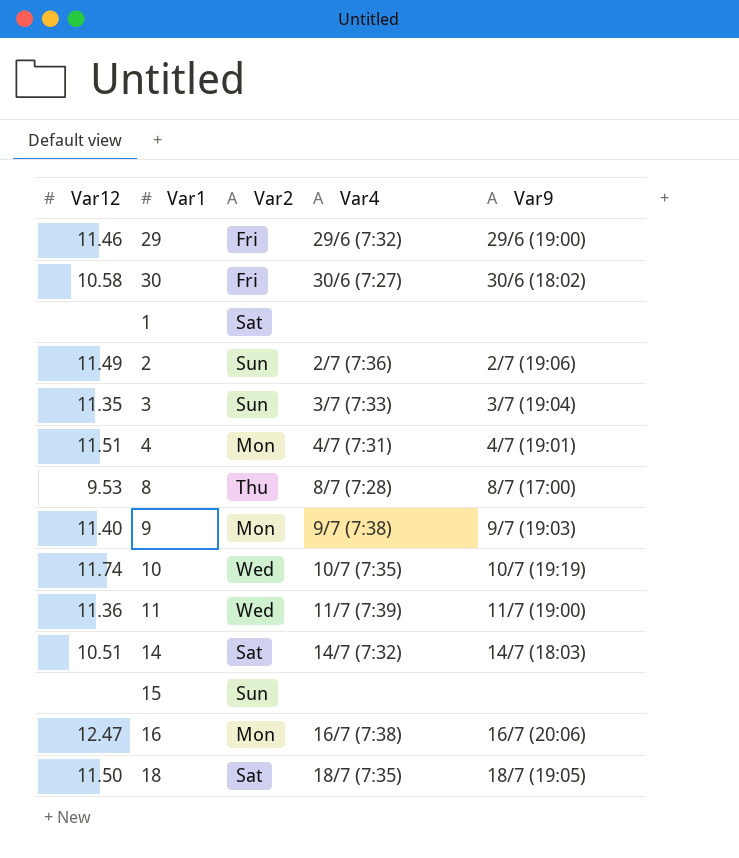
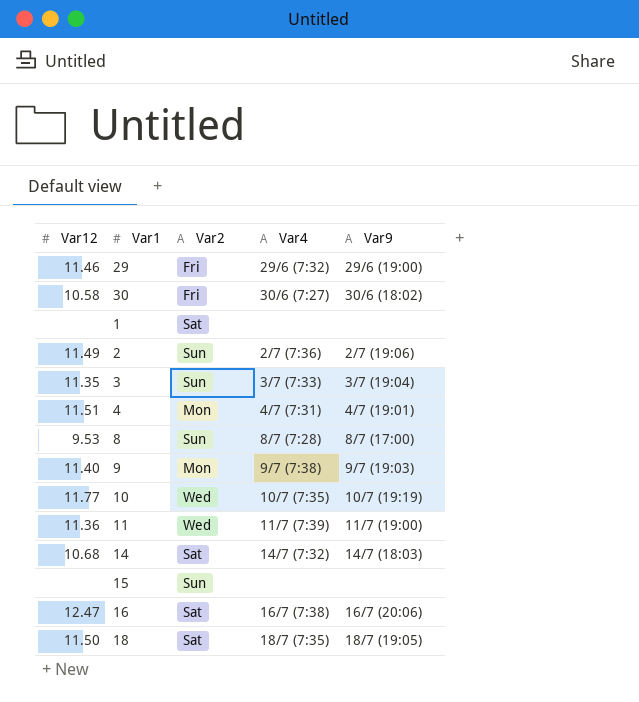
8 | Var2: Thu -> Sun
10 | Var12: 11.74 -> 11.77
14 | Var12: 10.51 -> 10.68
16 | Var2: Mon -> Sat

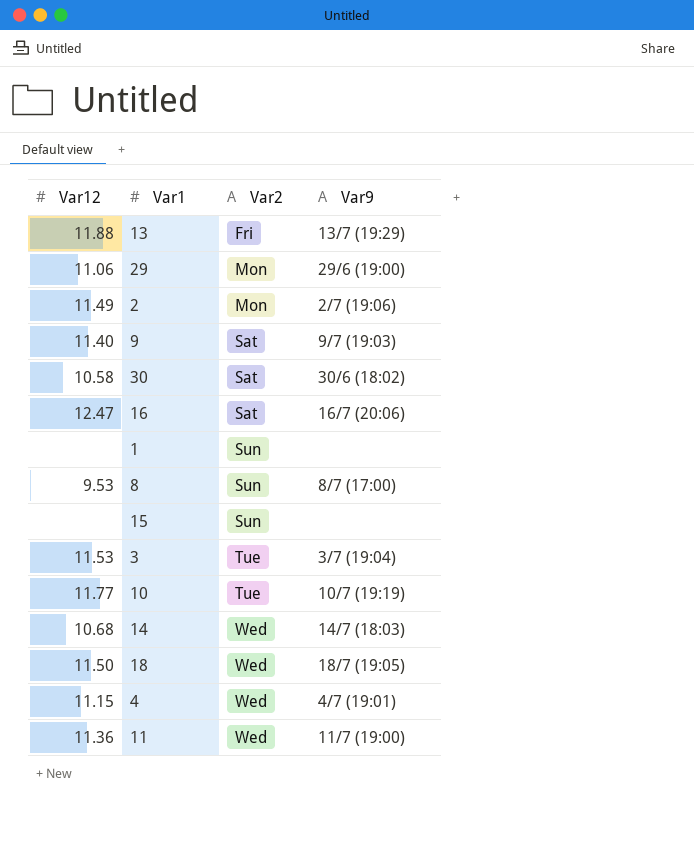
row order: none -> Var2 ascending
column Var4 | position: 4 -> none
row 13: none -> 11.88 | Fri | 13/7 (19:29)
29 | Var12: 11.46 -> 11.06
29 | Var2: Fri -> Mon
2 | Var2: Sun -> Mon
9 | Var2: Mon -> Sat
30 | Var2: Fri -> Sat
1 | Var2: Sat -> Sun
3 | Var12: 11.35 -> 11.53
3 | Var2: Sun -> Tue
10 | Var2: Wed -> Tue
14 | Var2: Sat -> Wed
18 | Var2: Sat -> Wed
4 | Var12: 11.51 -> 11.15
4 | Var2: Mon -> Wed

